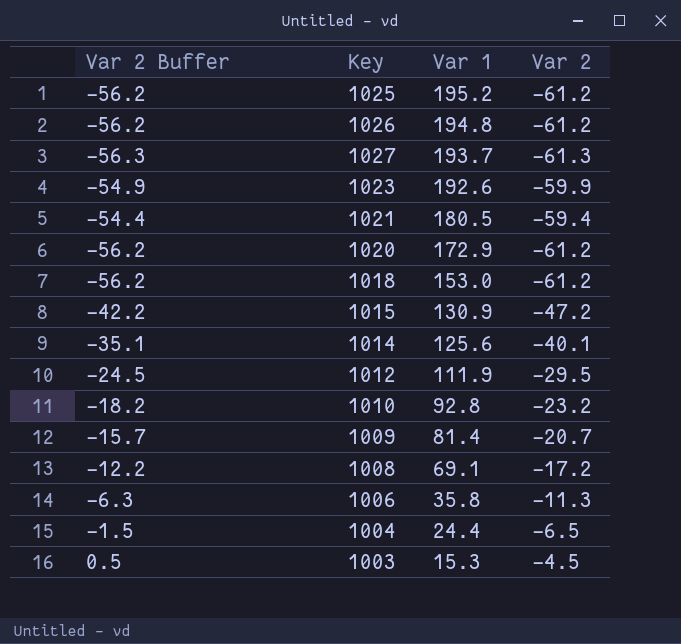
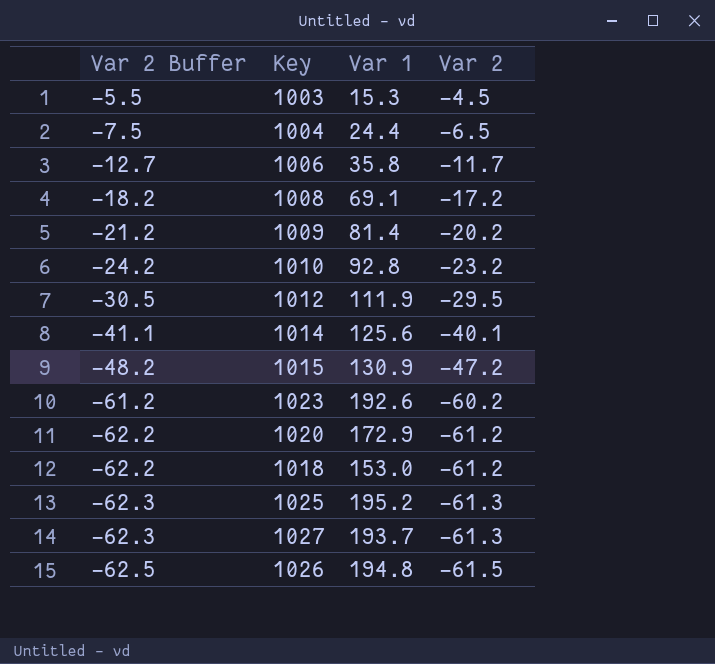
row order: Var 1 descending -> Var 2 Buffer descending
column Var 2 Buffer | formula: [Var 2] + 5 -> [Var 2] - 1
row 1021: -54.4 | 180.5 | -59.4 -> none
1006 | Var 2: -11.3 -> -11.7
1009 | Var 2: -20.7 -> -20.2
1023 | Var 2: -59.9 -> -60.2
1025 | Var 2: -61.2 -> -61.3
1026 | Var 2: -61.2 -> -61.5

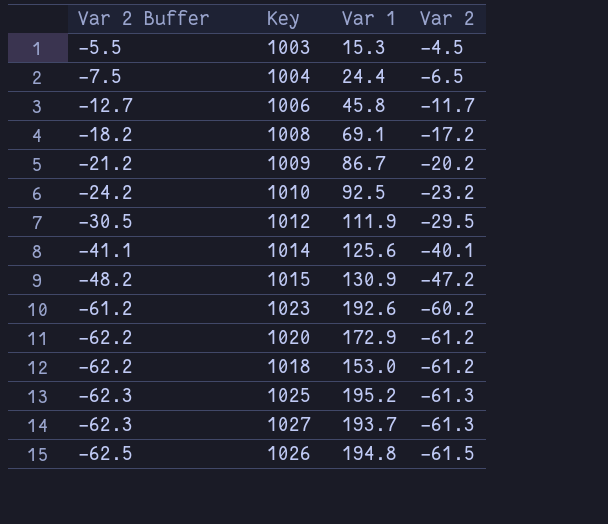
1006 | Var 1: 35.8 -> 45.8
1009 | Var 1: 81.4 -> 86.7
1010 | Var 1: 92.8 -> 92.5

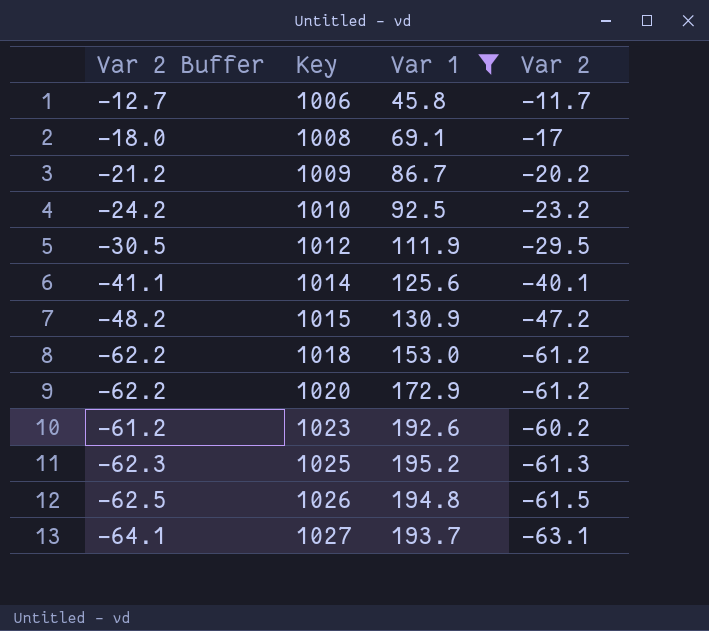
filter: none -> Var 1 >= 45.8
row order: Var 2 Buffer descending -> Key ascending
1008 | Var 2 Buffer: -18.2 -> -18.0
1008 | Var 2: -17.2 -> -17
1027 | Var 2 Buffer: -62.3 -> -64.1
1027 | Var 2: -61.3 -> -63.1

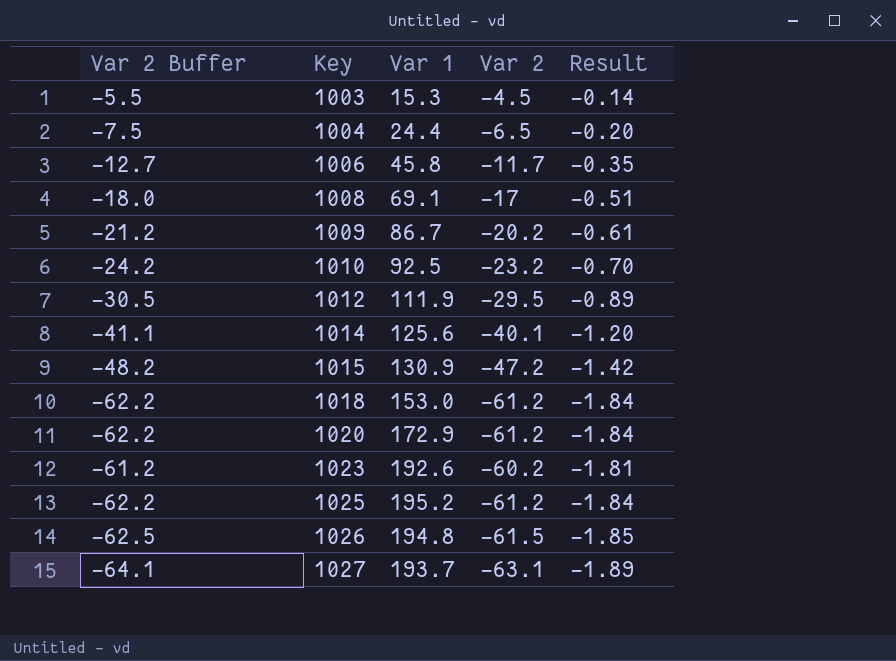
filter: Var 1 >= 45.8 -> none
column Result | formula: none -> [Var 2] * 0.03
1025 | Var 2 Buffer: -62.3 -> -62.2
1025 | Var 2: -61.3 -> -61.2

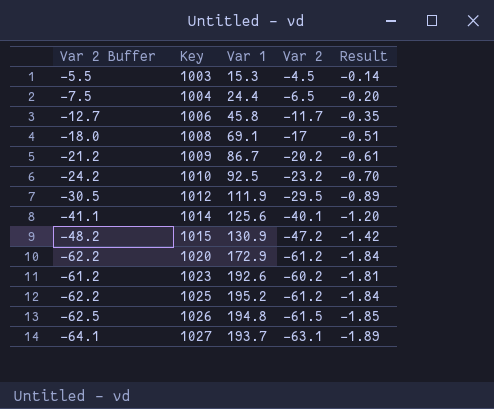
row 1018: -62.2 | 153.0 | -61.2 | -1.84 -> none

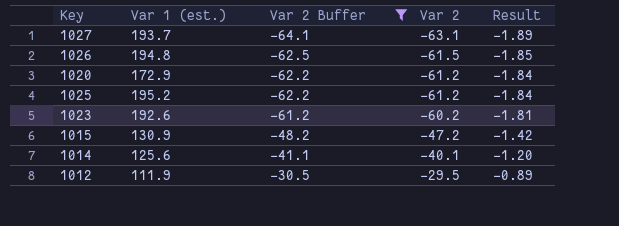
filter: none -> Var 2 Buffer <= -30.5
row order: Key ascending -> Var 2 Buffer ascending
column name: Var 1 -> Var 1 (est.)
column Var 2 Buffer | position: 1 -> 3

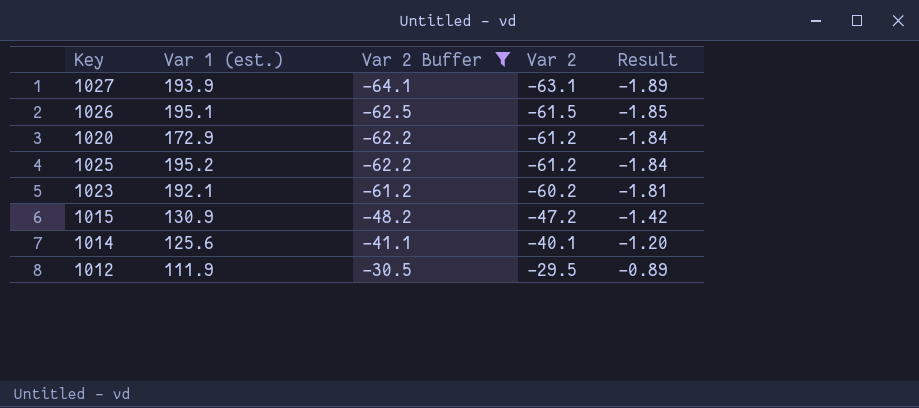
1027 | Var 1 (est.): 193.7 -> 193.9
1026 | Var 1 (est.): 194.8 -> 195.1
1023 | Var 1 (est.): 192.6 -> 192.1

